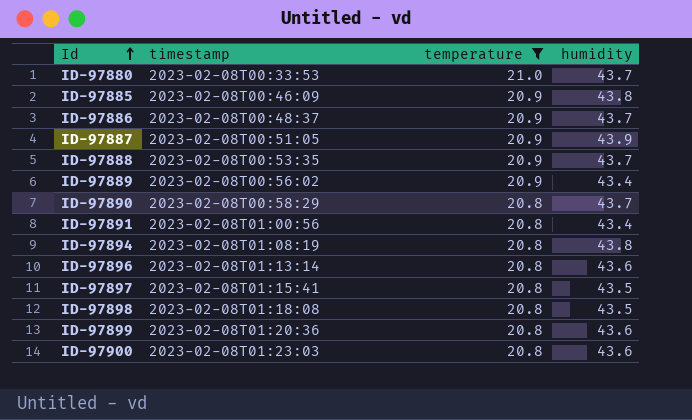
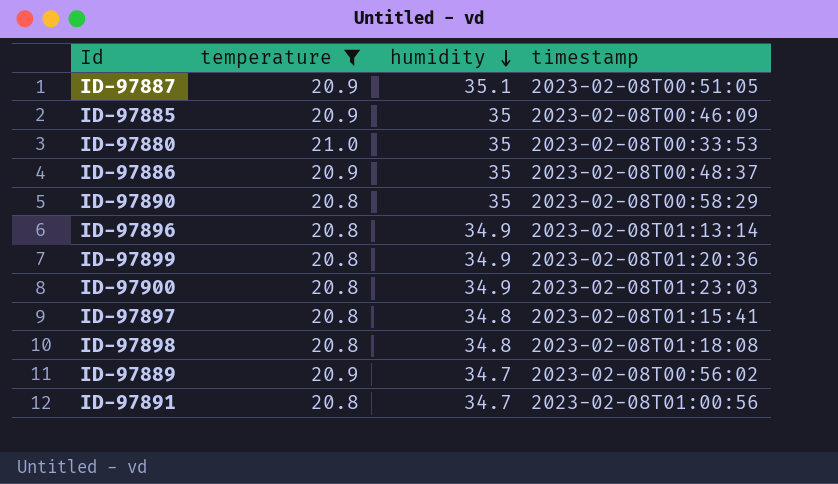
row order: Id ascending -> humidity descending
column timestamp | position: 2 -> 4
row ID-97888: 2023-02-08T00:53:35 | 20.9 | 43.7 -> none
row ID-97894: 2023-02-08T01:08:19 | 20.8 | 43.8 -> none
ID-97887 | humidity: 43.9 -> 35.1
ID-97885 | humidity: 43.8 -> 35
ID-97880 | humidity: 43.7 -> 35
ID-97886 | humidity: 43.7 -> 35
ID-97890 | humidity: 43.7 -> 35
ID-97896 | humidity: 43.6 -> 34.9
ID-97899 | humidity: 43.6 -> 34.9
ID-97900 | humidity: 43.6 -> 34.9
ID-97897 | humidity: 43.5 -> 34.8
ID-97898 | humidity: 43.5 -> 34.8
ID-97889 | humidity: 43.4 -> 34.7
ID-97891 | humidity: 43.4 -> 34.7

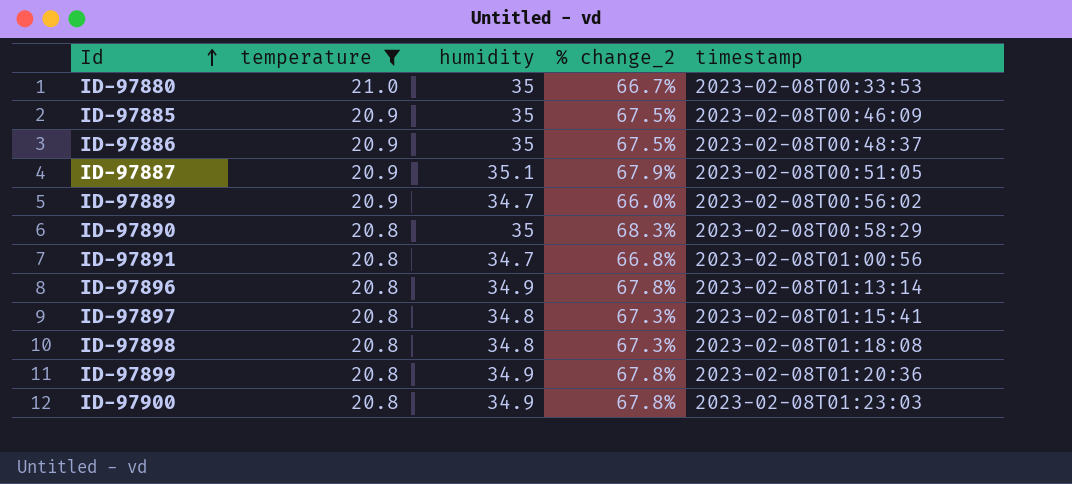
row order: humidity descending -> Id ascending
column % change_2 | formula: none -> ([humidity] - [temperature]) / [temperature]

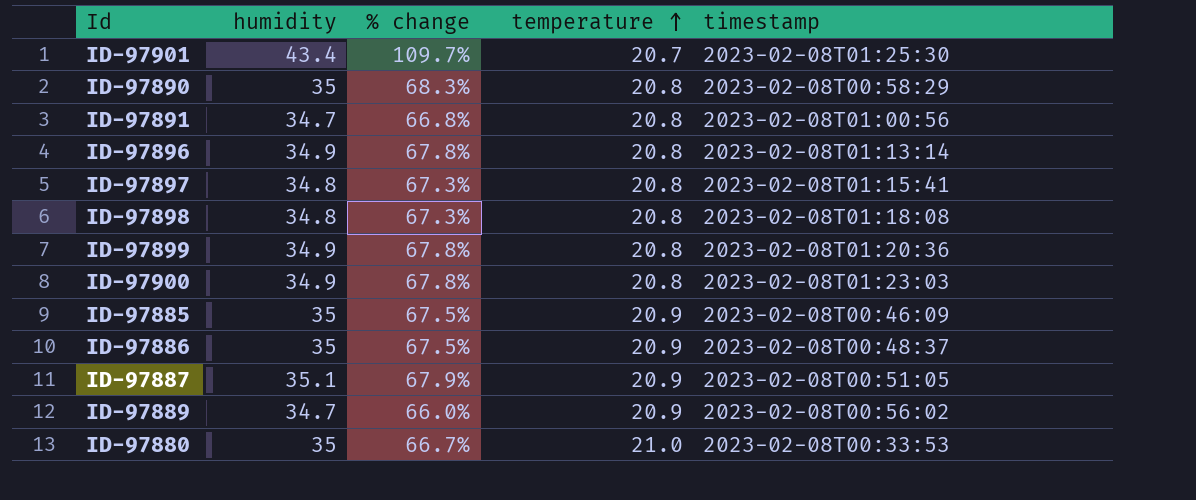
filter: temperature != 20.7 -> none
row order: Id ascending -> temperature ascending
column name: % change_2 -> % change
column temperature | position: 2 -> 4

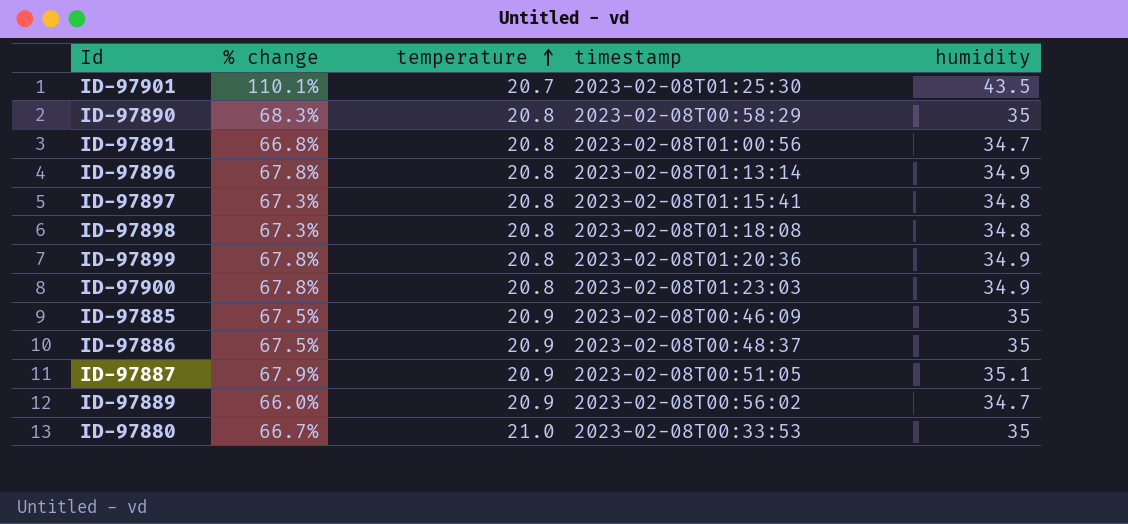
column humidity | position: 2 -> 5
ID-97901 | % change: 109.7% -> 110.1%
ID-97901 | humidity: 43.4 -> 43.5

